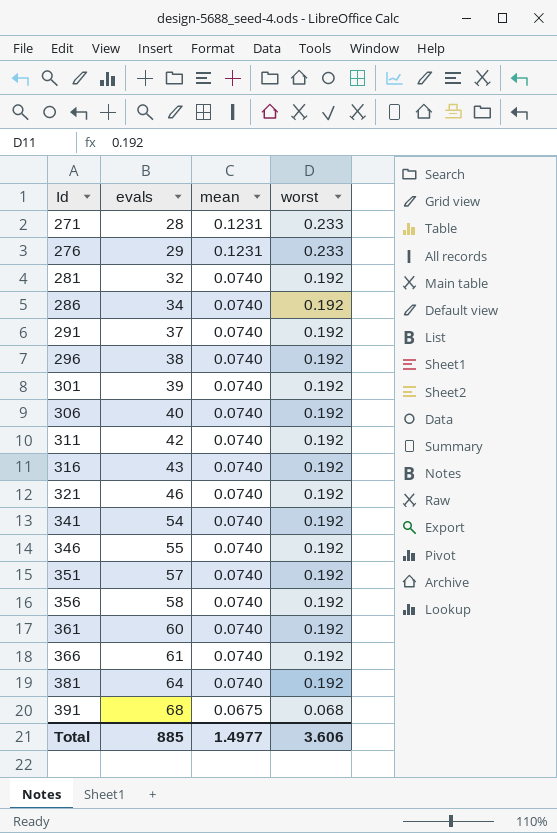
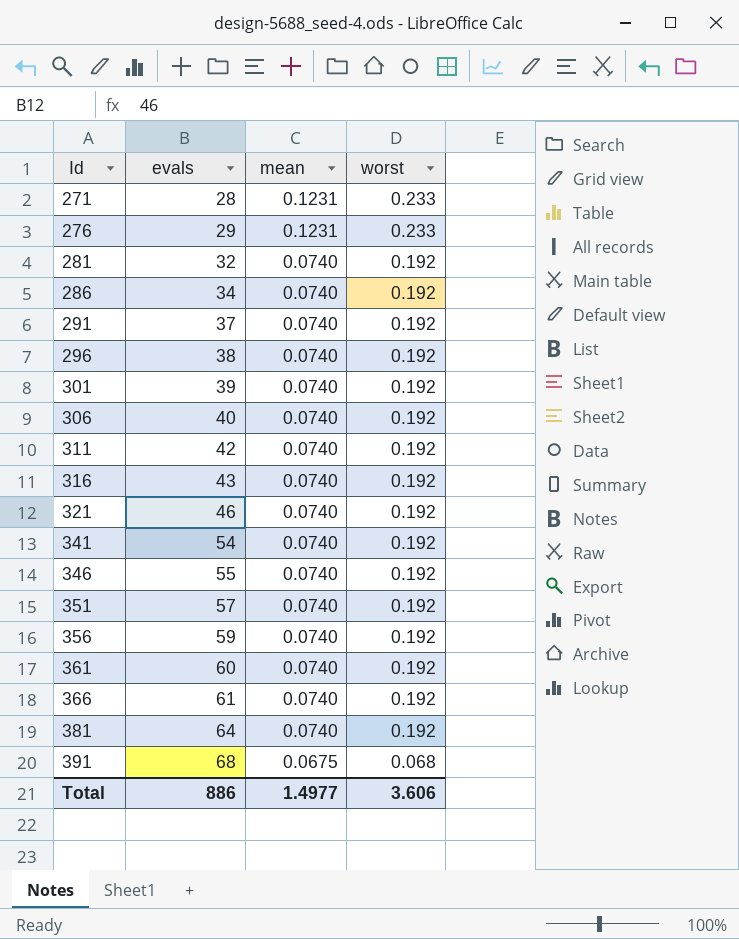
356 | evals: 58 -> 59
Total | evals: 885 -> 886

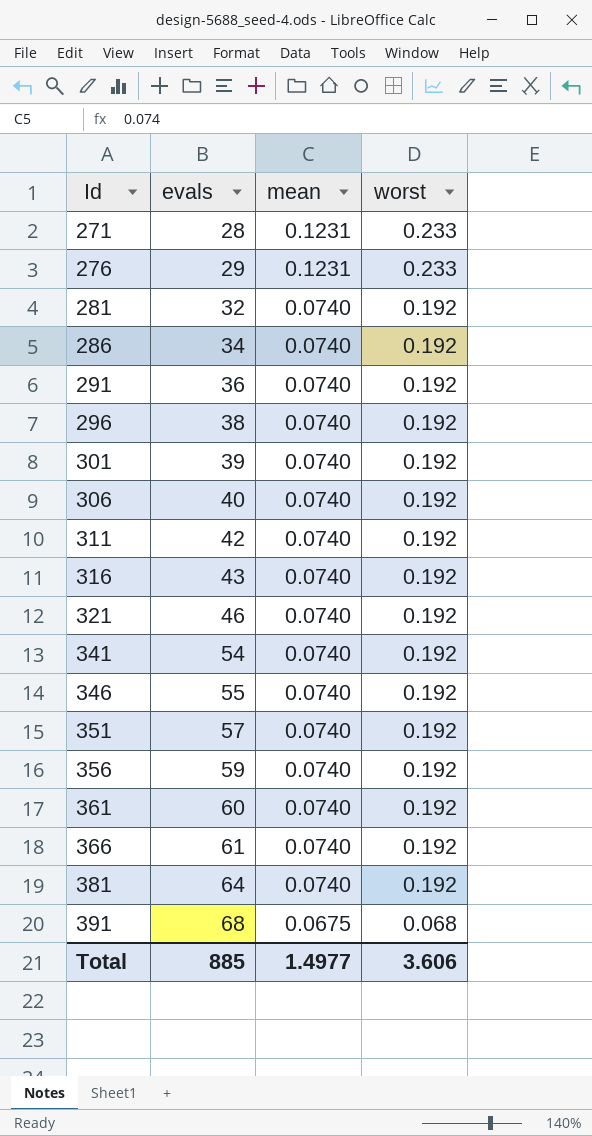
291 | evals: 37 -> 36
Total | evals: 886 -> 885

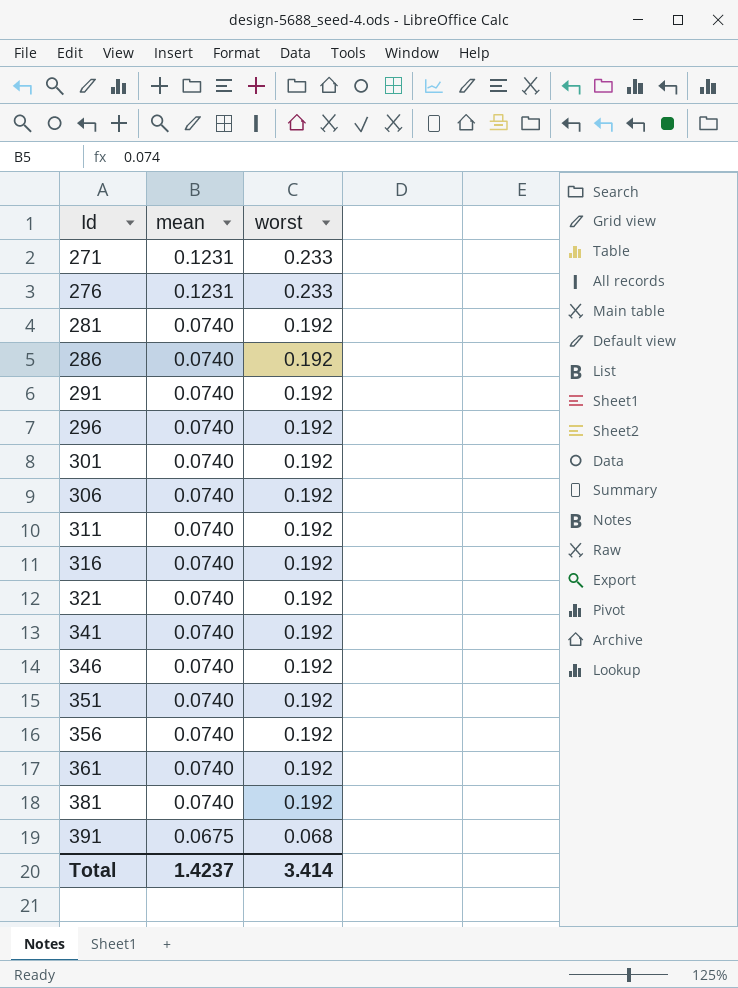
column evals | position: 2 -> none
row 366: 61 | 0.0740 | 0.192 -> none
Total | mean: 1.4977 -> 1.4237
Total | worst: 3.606 -> 3.414

